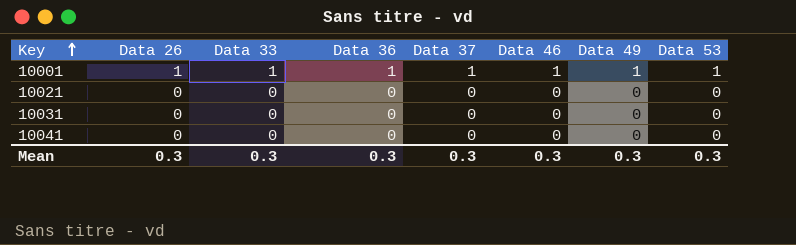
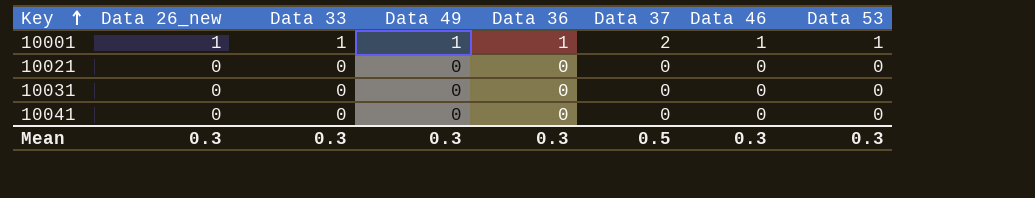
column name: Data 26 -> Data 26_new
column Data 49 | position: 7 -> 4
10001 | Data 37: 1 -> 2
Mean | Data 37: 0.3 -> 0.5

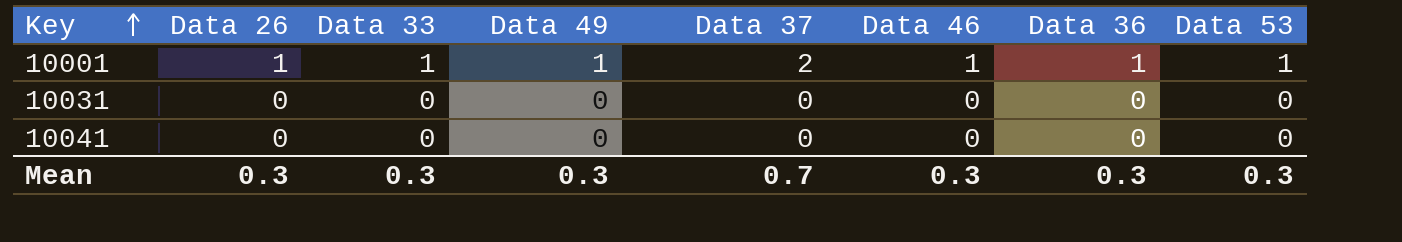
column name: Data 26_new -> Data 26
column Data 36 | position: 5 -> 7
row 10021: 0 | 0 | 0 | 0 | 0 | 0 | 0 -> none
Mean | Data 37: 0.5 -> 0.7

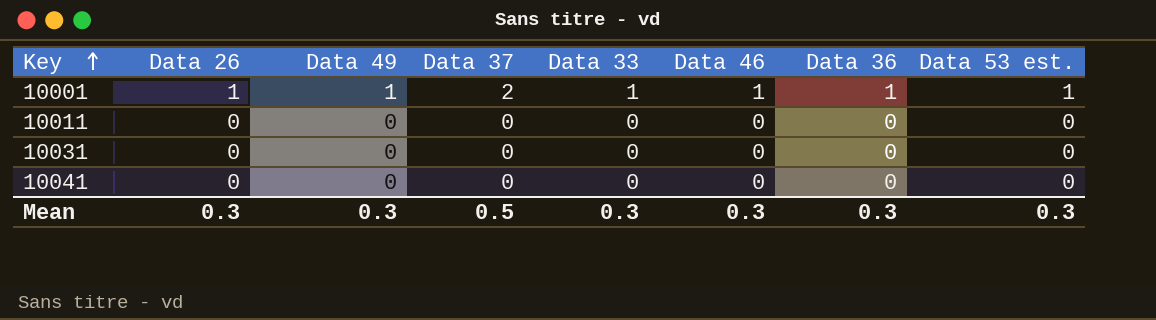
column Data 33 | position: 3 -> 5
column name: Data 53 -> Data 53 est.
row 10011: none -> 0 | 0 | 0 | 0 | 0 | 0 | 0
Mean | Data 37: 0.7 -> 0.5

